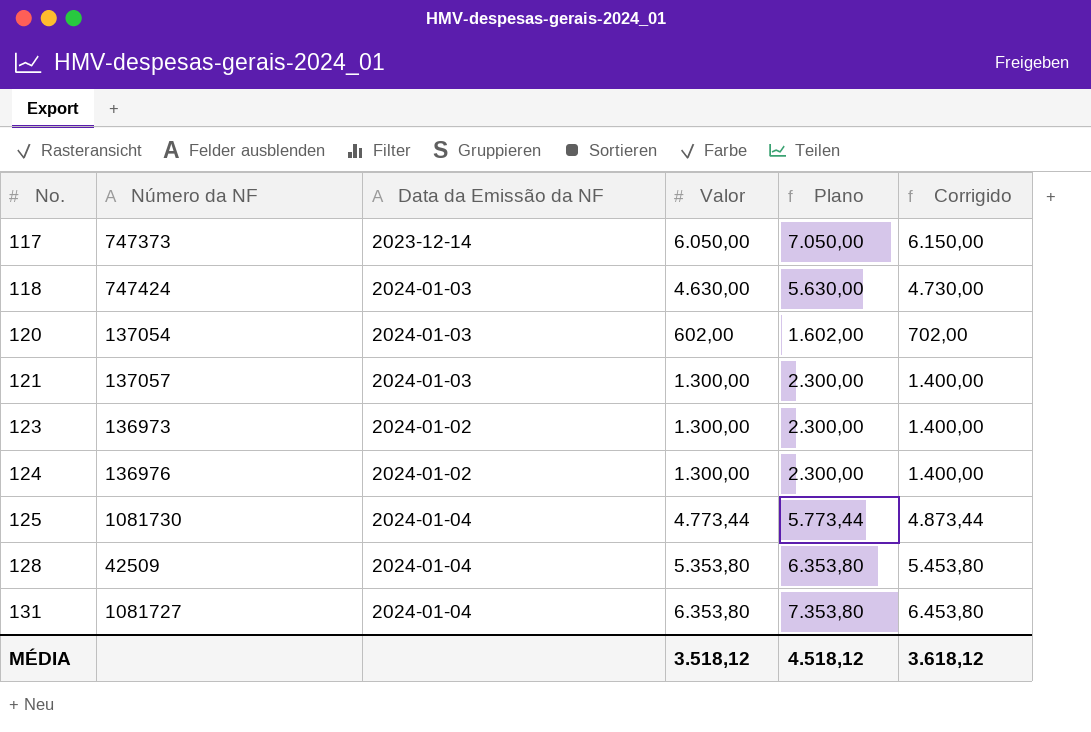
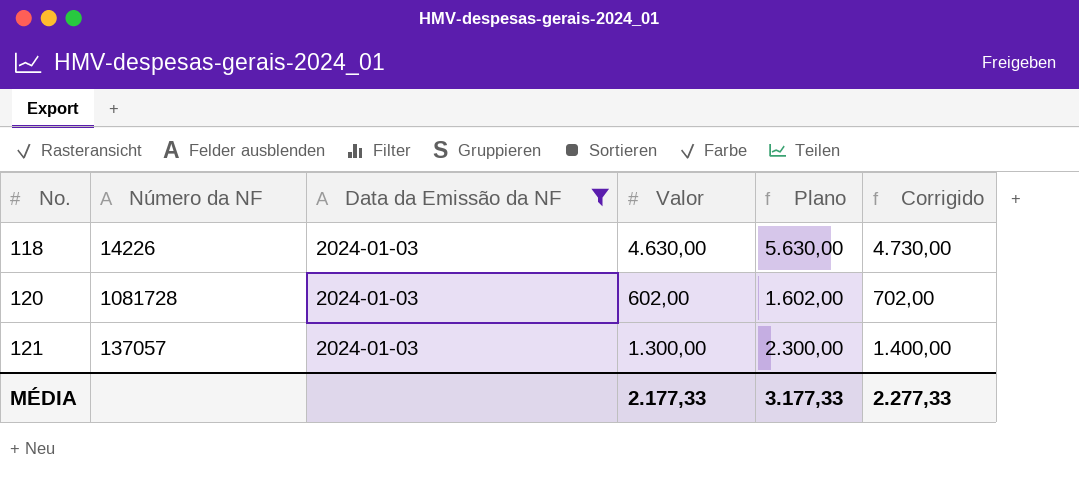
filter: none -> Data da Emissão da NF = 2024-01-03
118 | Número da NF: 747424 -> 14226
120 | Número da NF: 137054 -> 1081728
MÉDIA | Valor: 3.518,12 -> 2.177,33
MÉDIA | Plano: 4.518,12 -> 3.177,33
MÉDIA | Corrigido: 3.618,12 -> 2.277,33

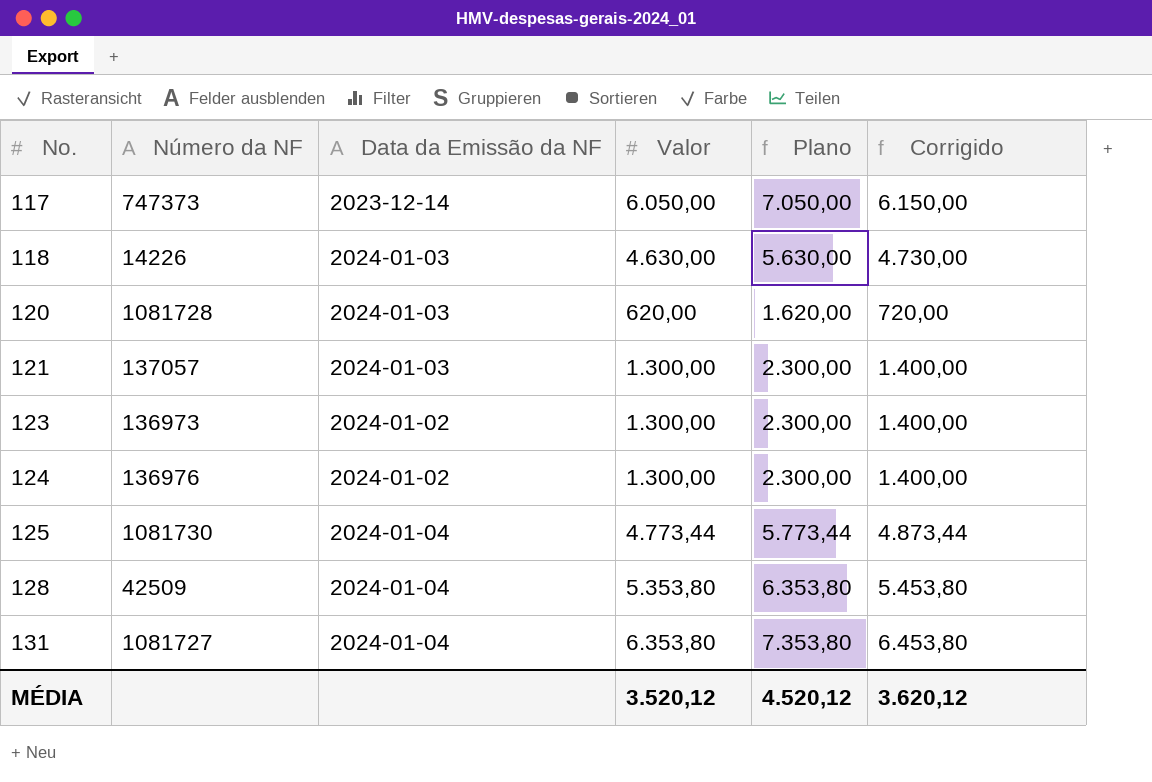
filter: Data da Emissão da NF = 2024-01-03 -> none
120 | Valor: 602,00 -> 620,00
120 | Plano: 1.602,00 -> 1.620,00
120 | Corrigido: 702,00 -> 720,00
MÉDIA | Valor: 2.177,33 -> 3.520,12
MÉDIA | Plano: 3.177,33 -> 4.520,12
MÉDIA | Corrigido: 2.277,33 -> 3.620,12

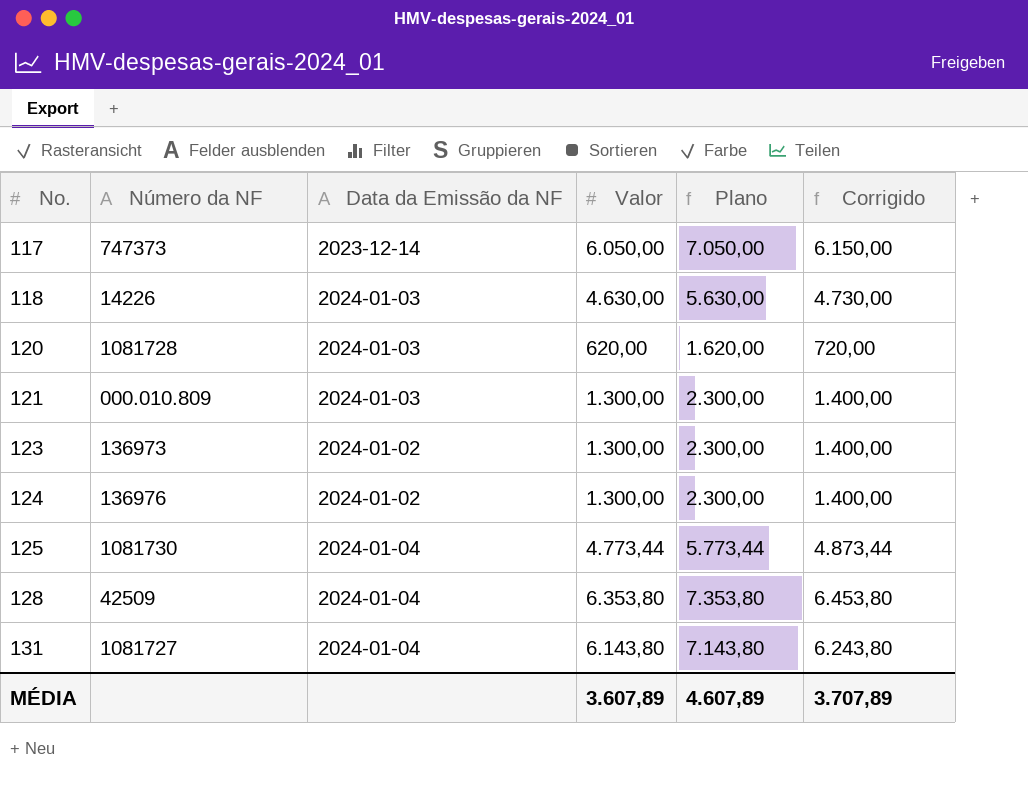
121 | Número da NF: 137057 -> 000.010.809
128 | Valor: 5.353,80 -> 6.353,80
128 | Plano: 6.353,80 -> 7.353,80
128 | Corrigido: 5.453,80 -> 6.453,80
131 | Valor: 6.353,80 -> 6.143,80
131 | Plano: 7.353,80 -> 7.143,80
131 | Corrigido: 6.453,80 -> 6.243,80
MÉDIA | Valor: 3.520,12 -> 3.607,89
MÉDIA | Plano: 4.520,12 -> 4.607,89
MÉDIA | Corrigido: 3.620,12 -> 3.707,89

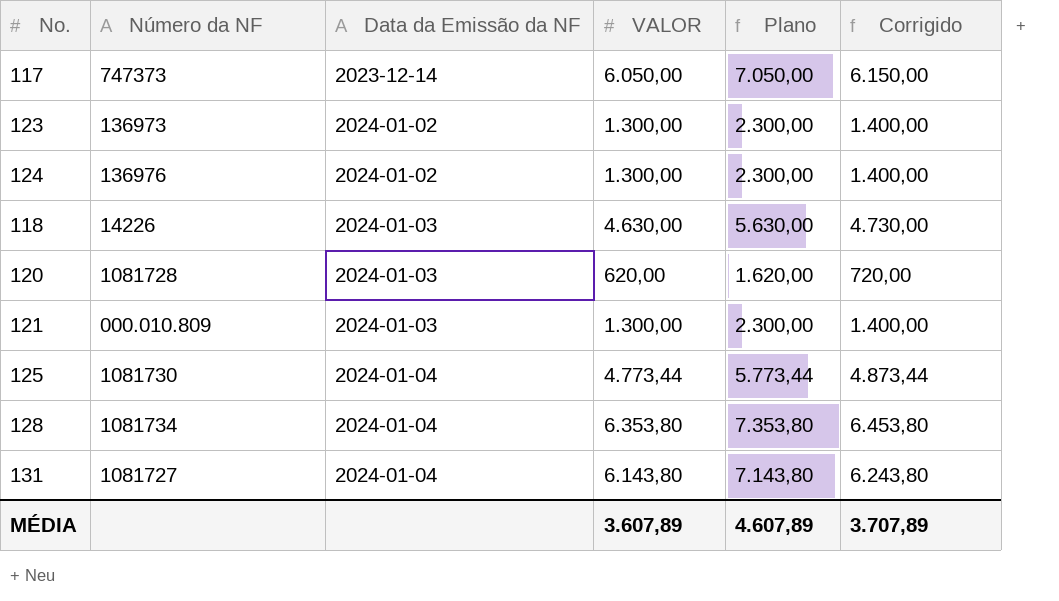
row order: No. ascending -> Data da Emissão da NF ascending
column name: Valor -> VALOR
128 | Número da NF: 42509 -> 1081734

